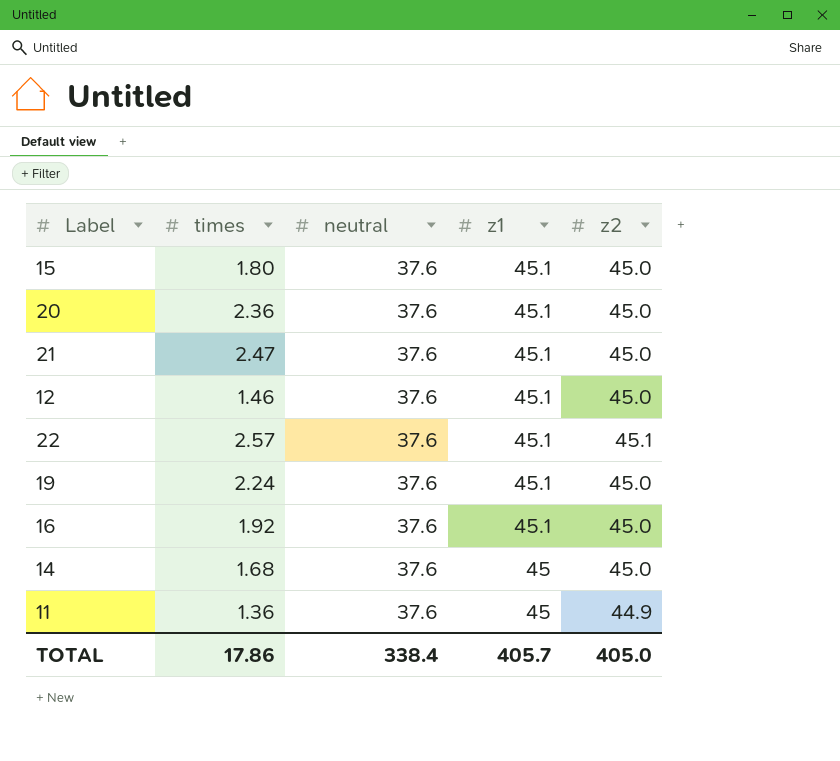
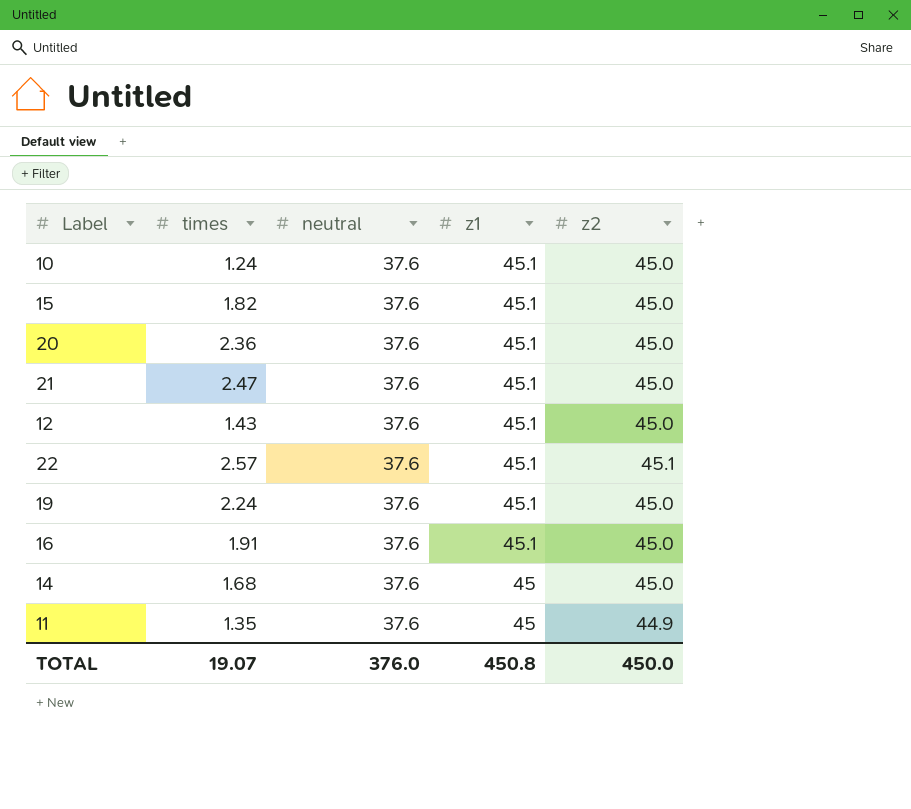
row 10: none -> 1.24 | 37.6 | 45.1 | 45.0
15 | times: 1.80 -> 1.82
12 | times: 1.46 -> 1.43
16 | times: 1.92 -> 1.91
11 | times: 1.36 -> 1.35
TOTAL | times: 17.86 -> 19.07
TOTAL | neutral: 338.4 -> 376.0
TOTAL | z1: 405.7 -> 450.8
TOTAL | z2: 405.0 -> 450.0

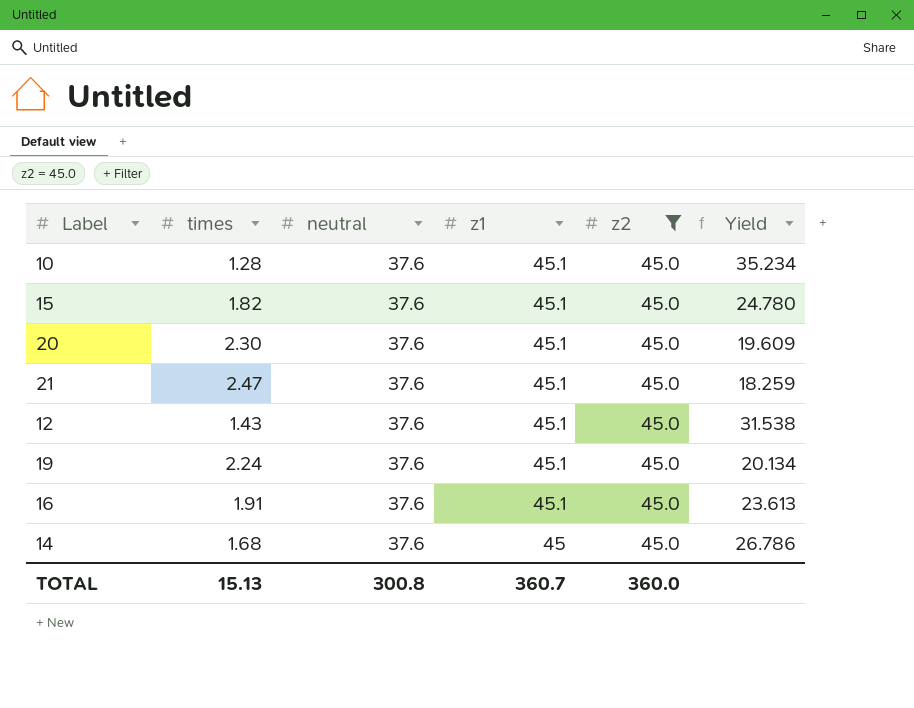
filter: none -> z2 = 45.0
column Yield | formula: none -> [z1] / [times]
10 | times: 1.24 -> 1.28
20 | times: 2.36 -> 2.30
TOTAL | times: 19.07 -> 15.13
TOTAL | neutral: 376.0 -> 300.8
TOTAL | z1: 450.8 -> 360.7
TOTAL | z2: 450.0 -> 360.0

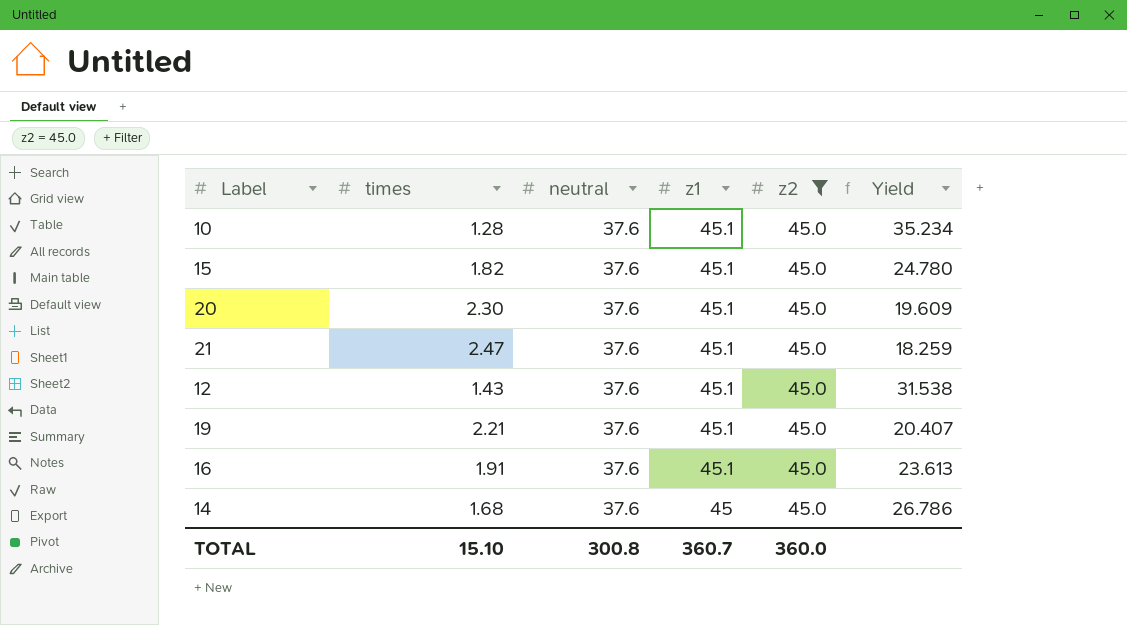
19 | times: 2.24 -> 2.21
19 | Yield: 20.134 -> 20.407
TOTAL | times: 15.13 -> 15.10

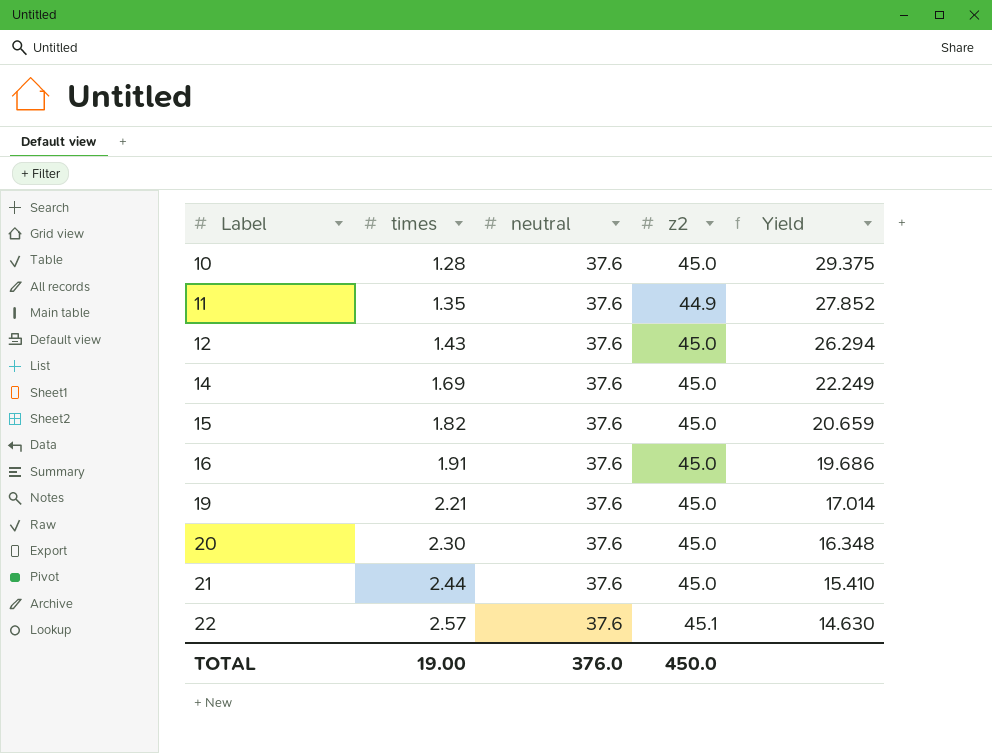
filter: z2 = 45.0 -> none
row order: z1 descending -> Label ascending
column z1 | position: 4 -> none
column Yield | formula: [z1] / [times] -> [neutral] / [times]
14 | times: 1.68 -> 1.69
21 | times: 2.47 -> 2.44
TOTAL | times: 15.10 -> 19.00
TOTAL | neutral: 300.8 -> 376.0
TOTAL | z2: 360.0 -> 450.0

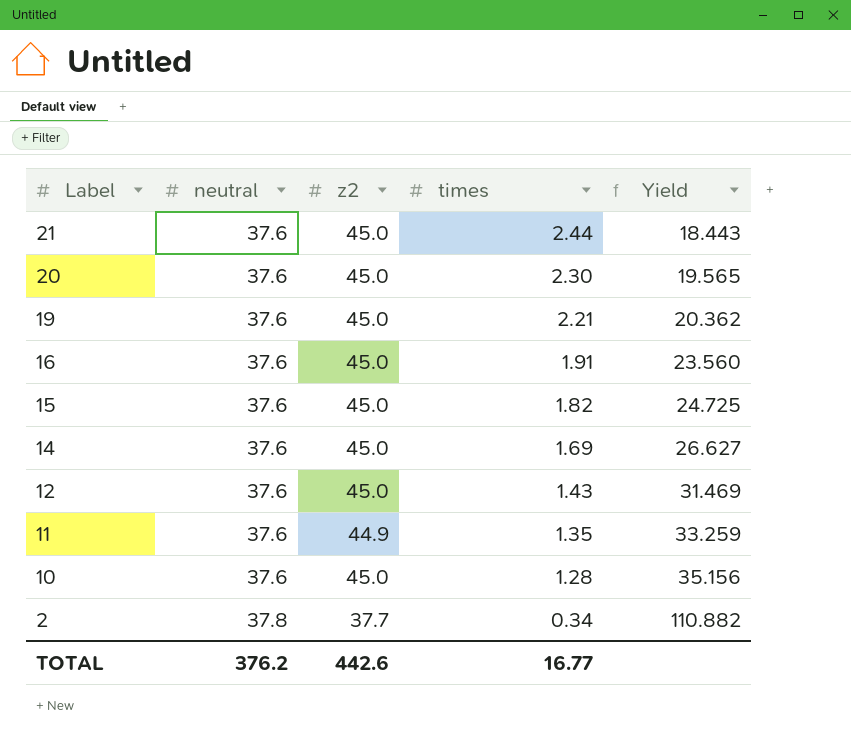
row order: Label ascending -> Label descending
column times | position: 2 -> 4
column Yield | formula: [neutral] / [times] -> [z2] / [times]
row 22: 2.57 | 37.6 | 45.1 | 14.630 -> none
row 2: none -> 37.8 | 37.7 | 0.34 | 110.882
TOTAL | neutral: 376.0 -> 376.2
TOTAL | z2: 450.0 -> 442.6
TOTAL | times: 19.00 -> 16.77

